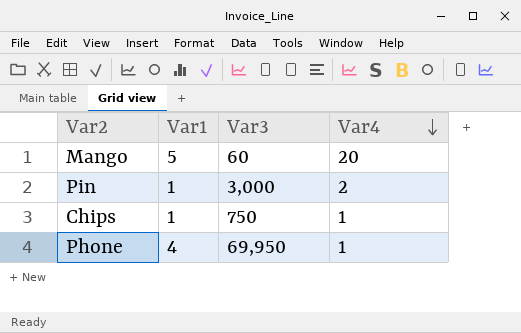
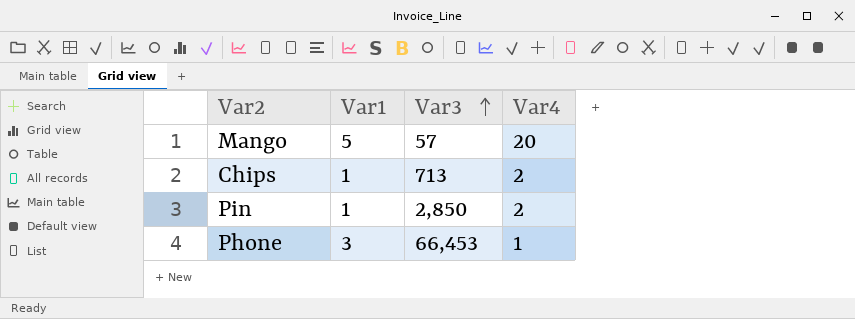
row order: Var4 descending -> Var3 ascending
Mango | Var3: 60 -> 57
Chips | Var3: 750 -> 713
Chips | Var4: 1 -> 2
Pin | Var3: 3,000 -> 2,850
Phone | Var1: 4 -> 3
Phone | Var3: 69,950 -> 66,453

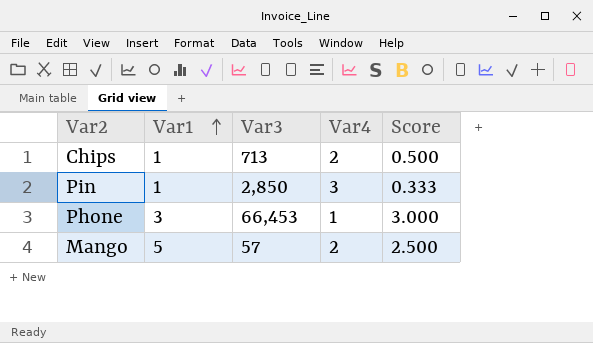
row order: Var3 ascending -> Var1 ascending
column Score | formula: none -> [Var1] / [Var4]
Pin | Var4: 2 -> 3
Mango | Var4: 20 -> 2

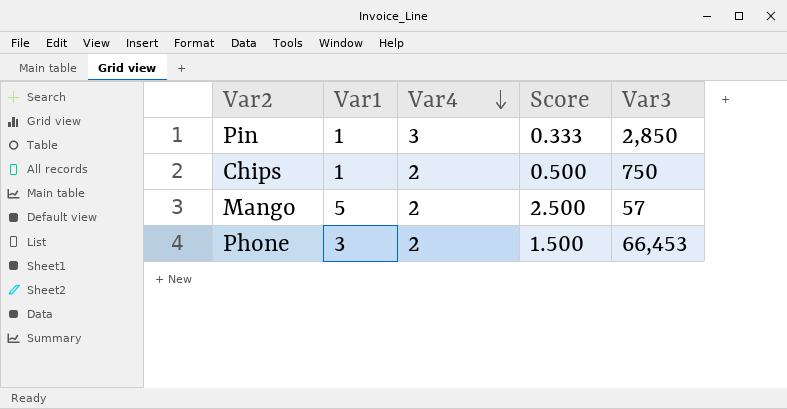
row order: Var1 ascending -> Var4 descending
column Var3 | position: 3 -> 5
Chips | Var3: 713 -> 750
Phone | Var4: 1 -> 2
Phone | Score: 3.000 -> 1.500

